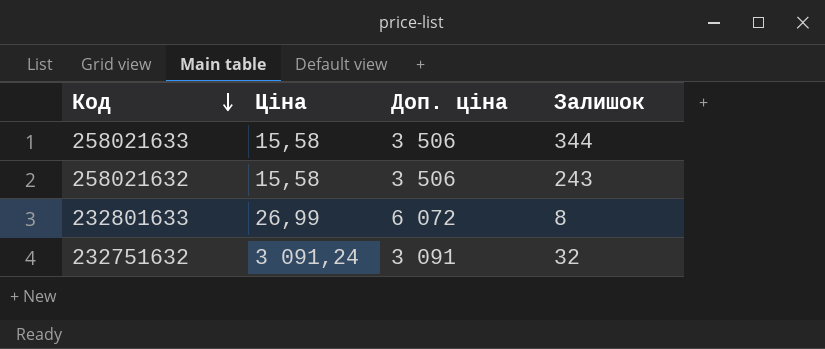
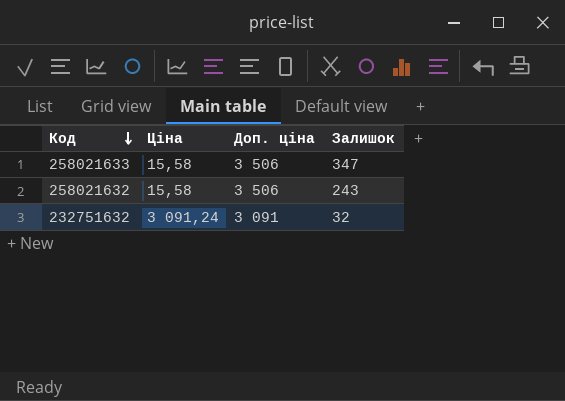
row 232801633: 26,99 | 6 072 | 8 -> none
258021633 | Залишок: 344 -> 347

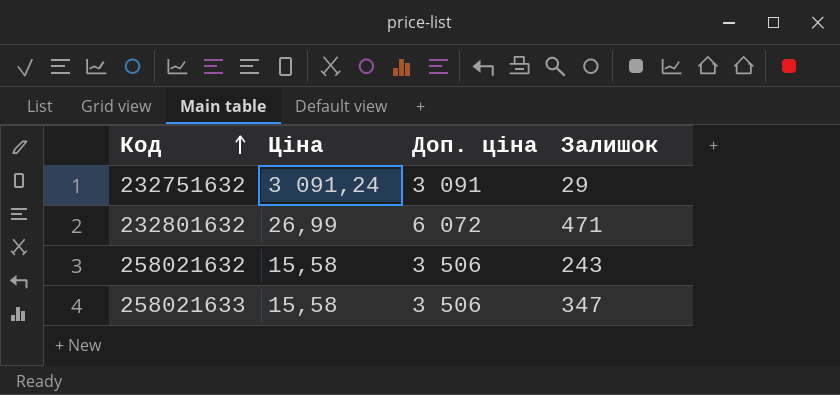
row order: Код descending -> Код ascending
232751632 | Залишок: 32 -> 29
row 232801632: none -> 26,99 | 6 072 | 471

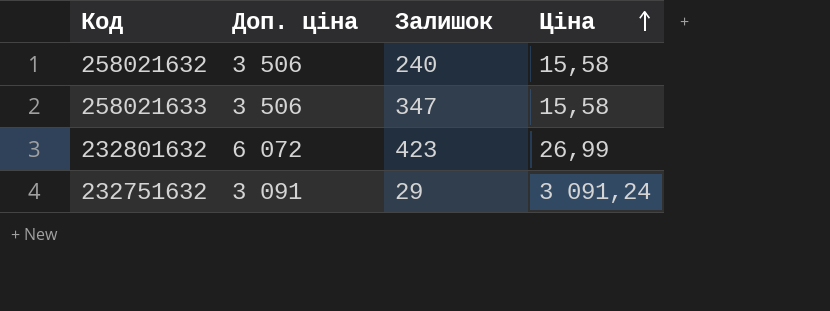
row order: Код ascending -> Ціна ascending
column Ціна | position: 2 -> 4
258021632 | Залишок: 243 -> 240
232801632 | Залишок: 471 -> 423

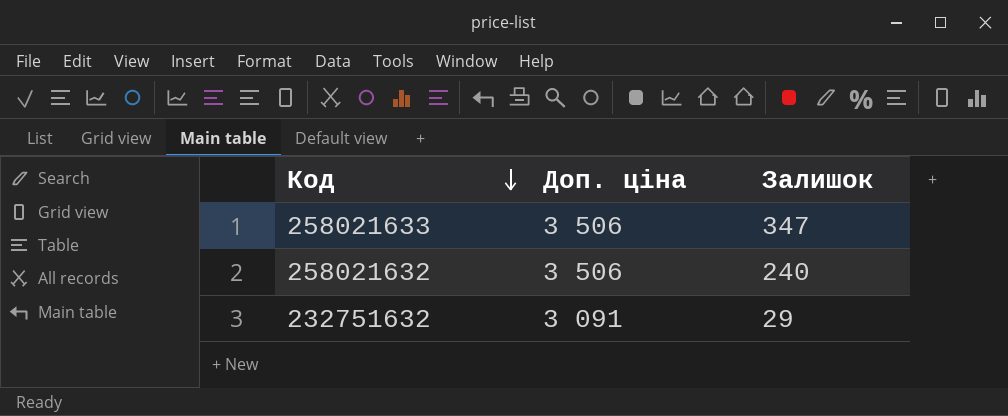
row order: Ціна ascending -> Код descending
column Ціна | position: 4 -> none
row 232801632: 6 072 | 423 | 26,99 -> none

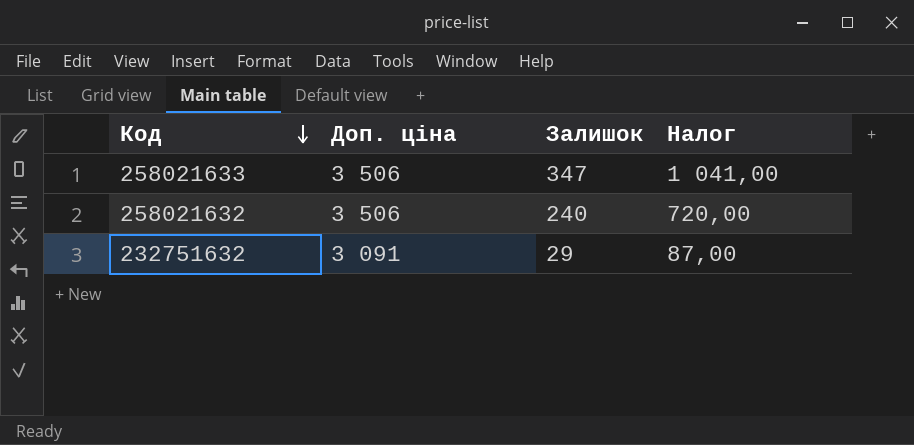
column Налог | formula: none -> [Залишок] * 3

